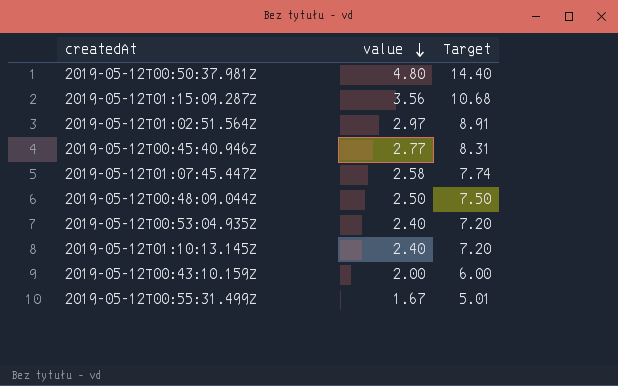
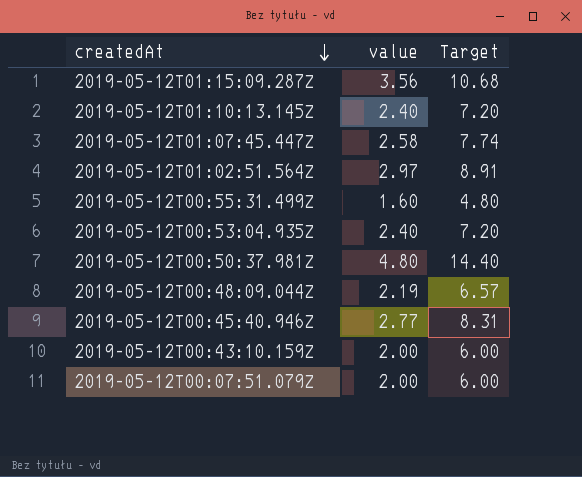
row order: value descending -> createdAt descending
2019-05-12T00:55:31.499Z | value: 1.67 -> 1.60
2019-05-12T00:55:31.499Z | Target: 5.01 -> 4.80
2019-05-12T00:48:09.044Z | value: 2.50 -> 2.19
2019-05-12T00:48:09.044Z | Target: 7.50 -> 6.57
row 2019-05-12T00:07:51.079Z: none -> 2.00 | 6.00

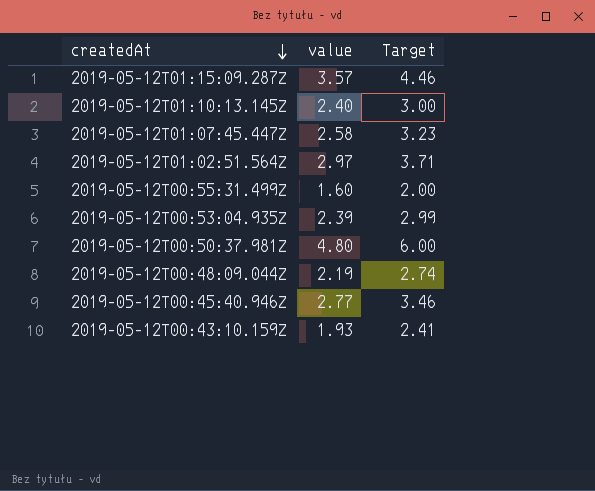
column Target | formula: [value] * 3 -> [value] * 1.25
row 2019-05-12T00:07:51.079Z: 2.00 | 6.00 -> none
2019-05-12T01:15:09.287Z | value: 3.56 -> 3.57
2019-05-12T00:53:04.935Z | value: 2.40 -> 2.39
2019-05-12T00:43:10.159Z | value: 2.00 -> 1.93

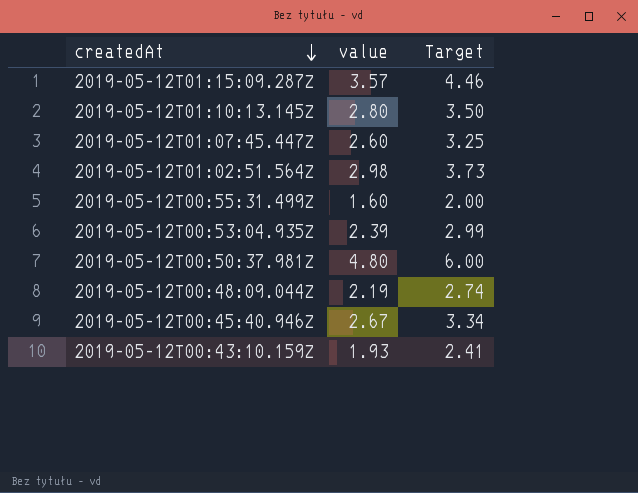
2019-05-12T01:10:13.145Z | value: 2.40 -> 2.80
2019-05-12T01:10:13.145Z | Target: 3.00 -> 3.50
2019-05-12T01:07:45.447Z | value: 2.58 -> 2.60
2019-05-12T01:07:45.447Z | Target: 3.23 -> 3.25
2019-05-12T01:02:51.564Z | value: 2.97 -> 2.98
2019-05-12T01:02:51.564Z | Target: 3.71 -> 3.73
2019-05-12T00:45:40.946Z | value: 2.77 -> 2.67
2019-05-12T00:45:40.946Z | Target: 3.46 -> 3.34

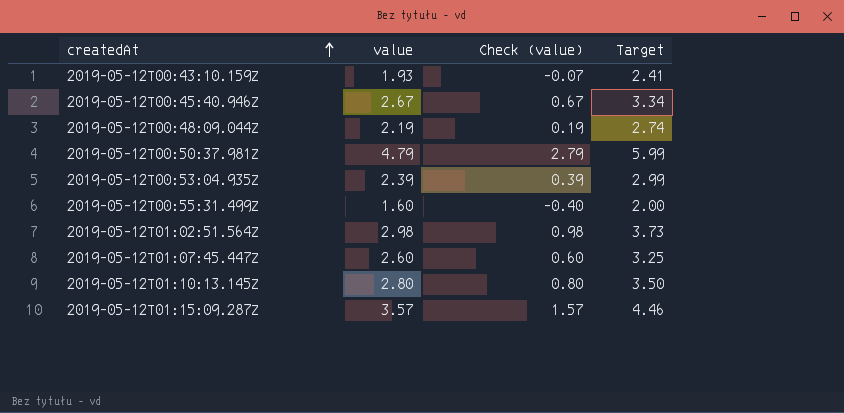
row order: createdAt descending -> createdAt ascending
column Check (value) | formula: none -> [value] - 2
2019-05-12T00:50:37.981Z | value: 4.80 -> 4.79
2019-05-12T00:50:37.981Z | Target: 6.00 -> 5.99

